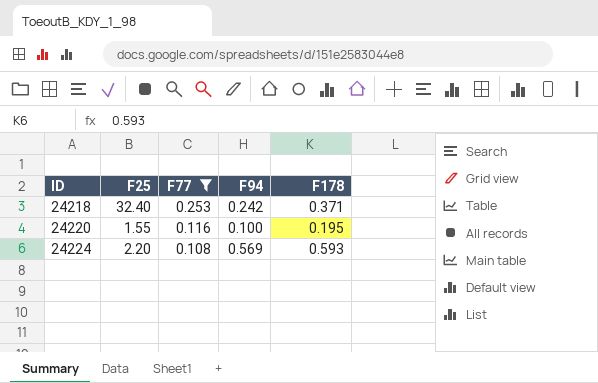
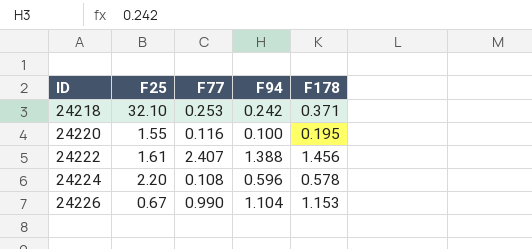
filter: F77 <= 0.253 -> none
24218 | F25: 32.40 -> 32.10
24224 | F94: 0.569 -> 0.596
24224 | F178: 0.593 -> 0.578

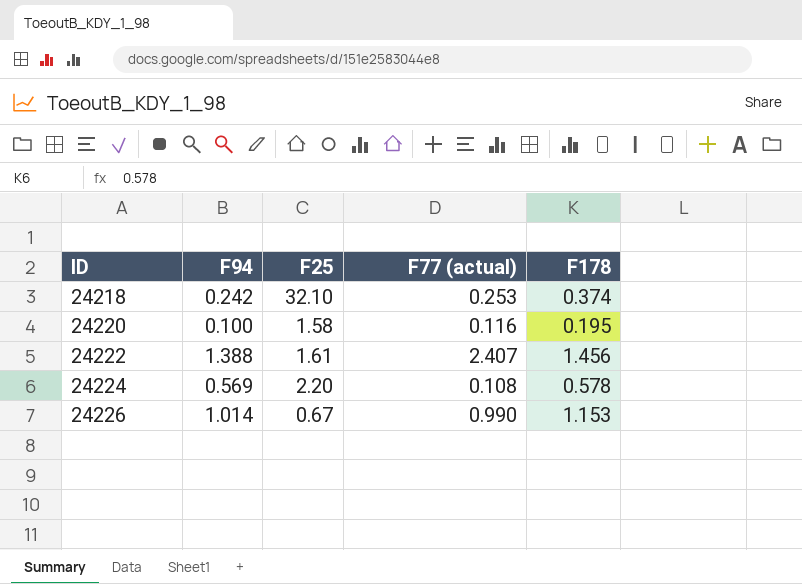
column F94 | position: 4 -> 2
column name: F77 -> F77 (actual)
24218 | F178: 0.371 -> 0.374
24220 | F25: 1.55 -> 1.58
24224 | F94: 0.596 -> 0.569
24226 | F94: 1.104 -> 1.014

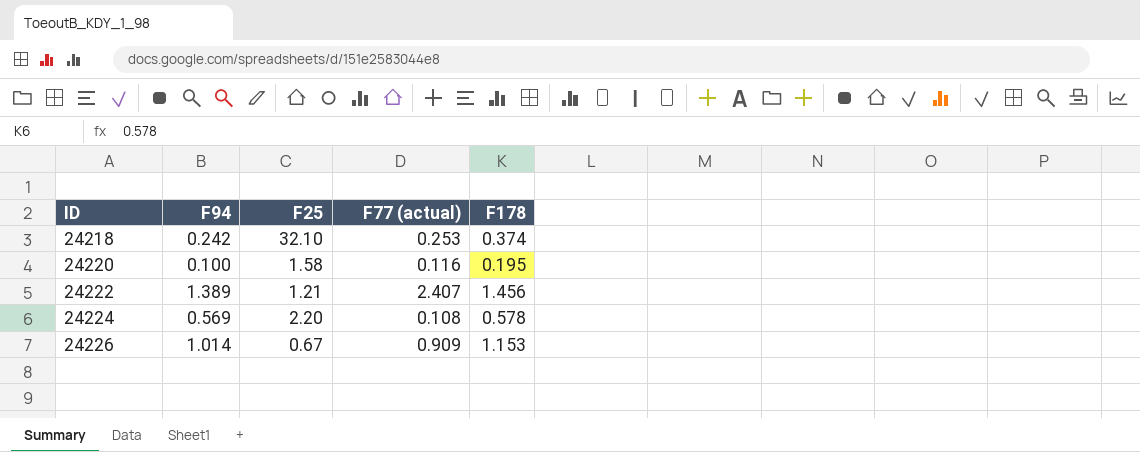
24222 | F94: 1.388 -> 1.389
24222 | F25: 1.61 -> 1.21
24226 | F77 (actual): 0.990 -> 0.909

